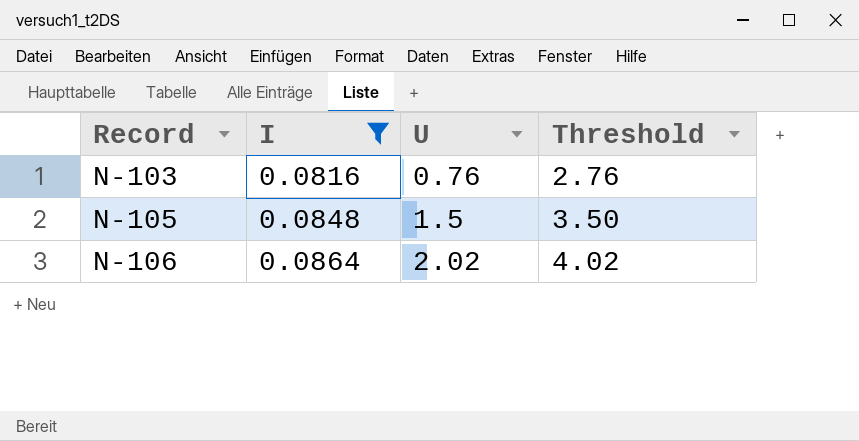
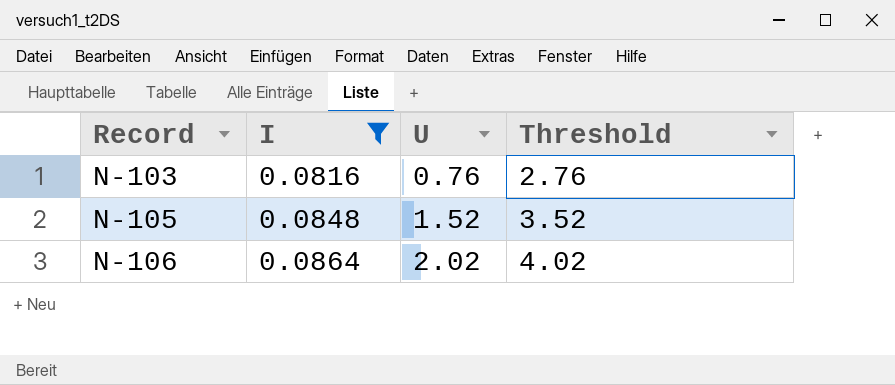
N-105 | U: 1.5 -> 1.52
N-105 | Threshold: 3.50 -> 3.52

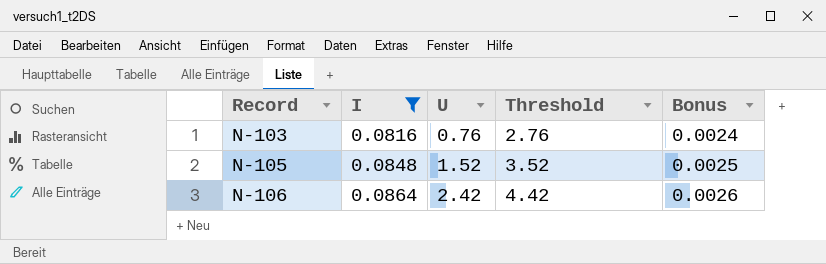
column Bonus | formula: none -> [I] * 0.03
N-106 | U: 2.02 -> 2.42
N-106 | Threshold: 4.02 -> 4.42

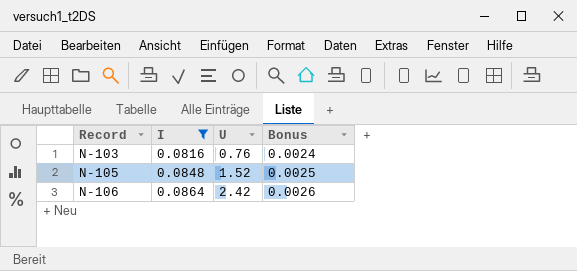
column Threshold | formula: [U] + 2 -> none

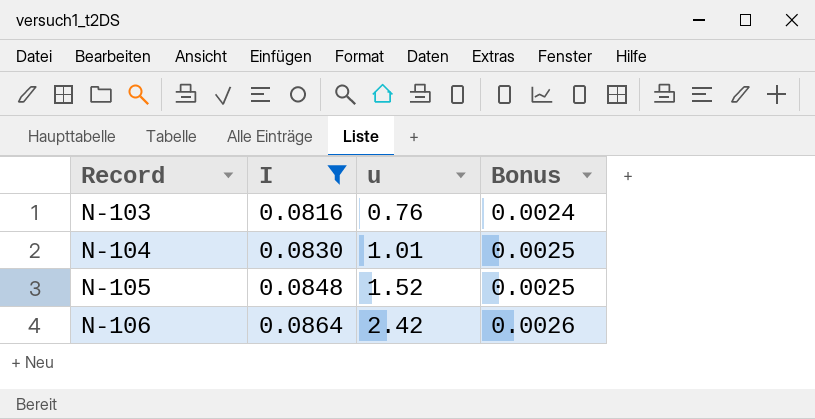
column name: U -> u
row N-104: none -> 0.0830 | 1.01 | 0.0025

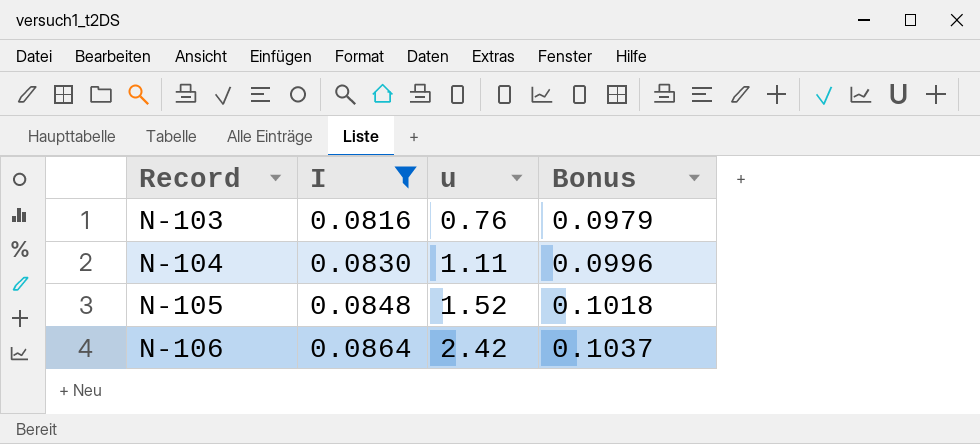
column Bonus | formula: [I] * 0.03 -> [I] * 1.2
N-104 | u: 1.01 -> 1.11

